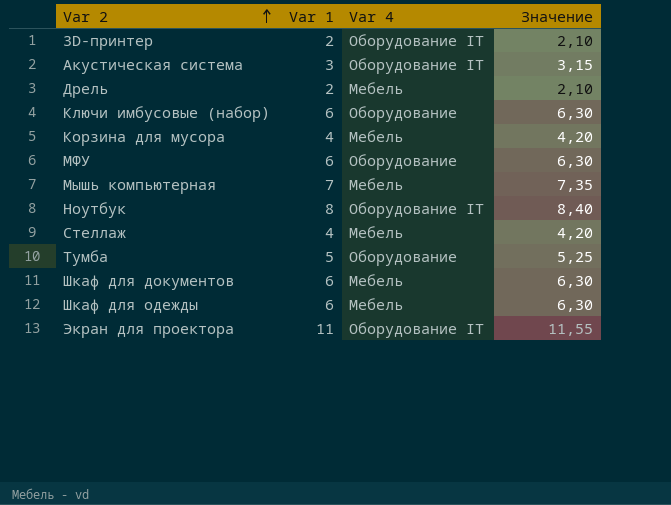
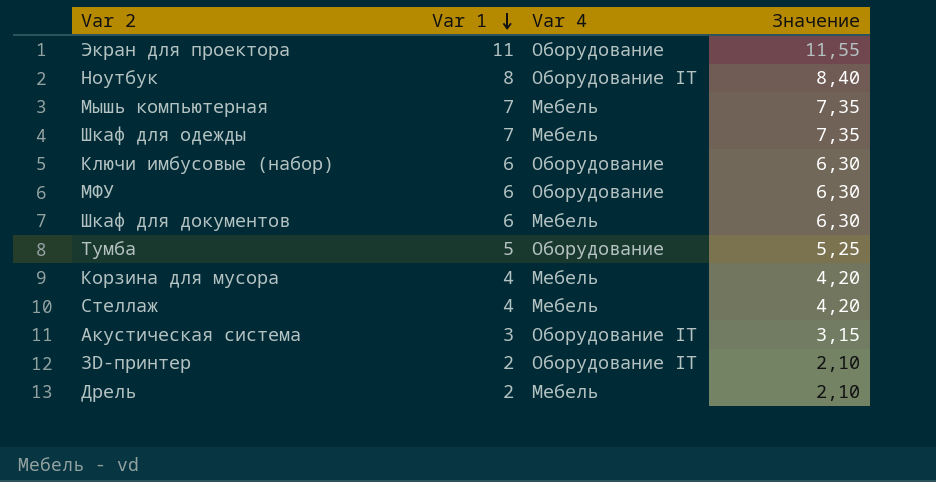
row order: Var 2 ascending -> Var 1 descending
Экран для проектора | Var 4: Оборудование IT -> Оборудование
Шкаф для одежды | Var 1: 6 -> 7
Шкаф для одежды | Значение: 6,30 -> 7,35

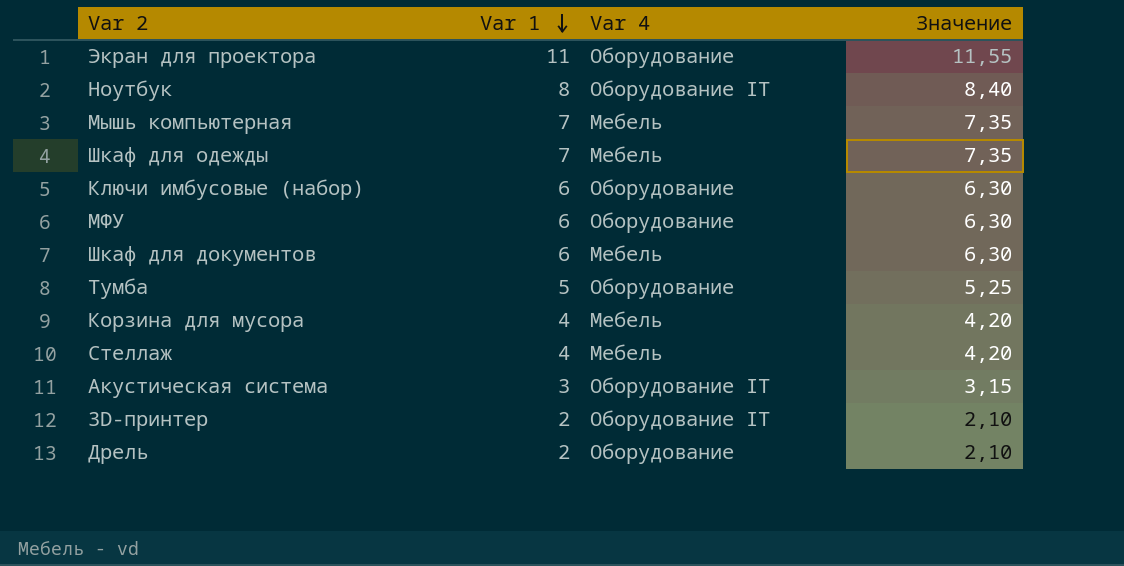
Дрель | Var 4: Мебель -> Оборудование

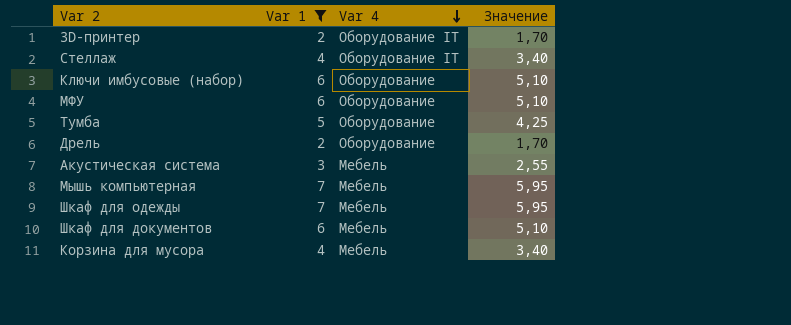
filter: none -> Var 1 <= 7
row order: Var 1 descending -> Var 4 descending
column Значение | formula: [Var 1] * 1,05 -> [Var 1] * 0,85
Стеллаж | Var 4: Мебель -> Оборудование IT
Акустическая система | Var 4: Оборудование IT -> Мебель

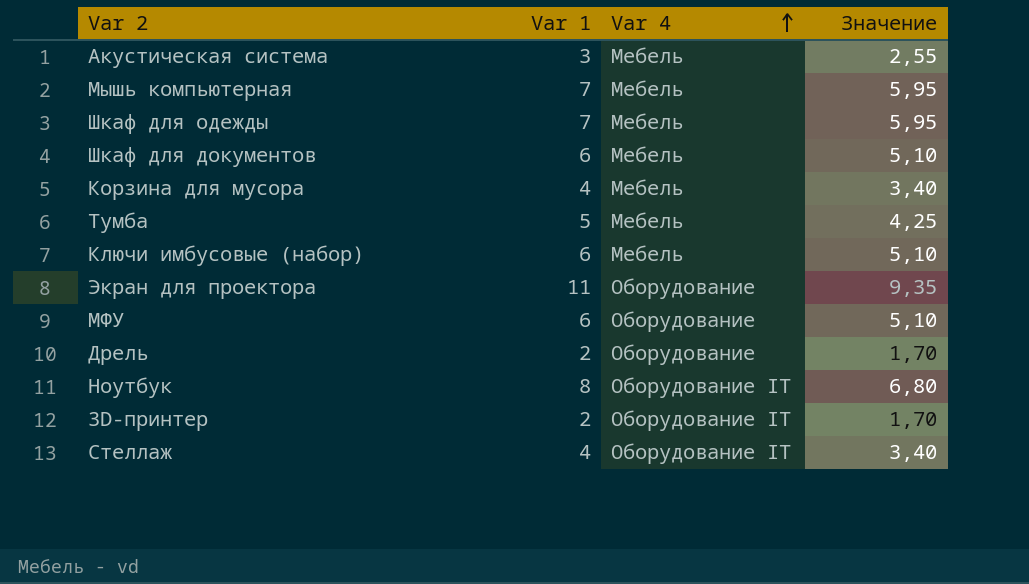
filter: Var 1 <= 7 -> none
row order: Var 4 descending -> Var 4 ascending
Тумба | Var 4: Оборудование -> Мебель
Ключи имбусовые (набор) | Var 4: Оборудование -> Мебель

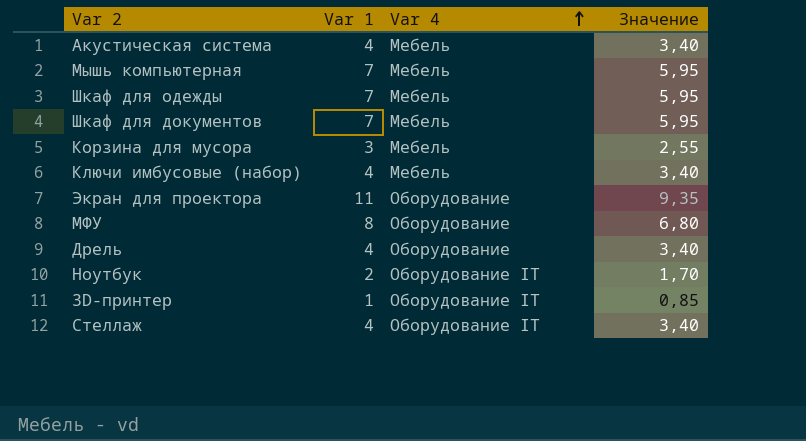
row Тумба: 5 | Мебель | 4,25 -> none
Акустическая система | Var 1: 3 -> 4
Акустическая система | Значение: 2,55 -> 3,40
Шкаф для документов | Var 1: 6 -> 7
Шкаф для документов | Значение: 5,10 -> 5,95
Корзина для мусора | Var 1: 4 -> 3
Корзина для мусора | Значение: 3,40 -> 2,55
Ключи имбусовые (набор) | Var 1: 6 -> 4
Ключи имбусовые (набор) | Значение: 5,10 -> 3,40
МФУ | Var 1: 6 -> 8
МФУ | Значение: 5,10 -> 6,80
Дрель | Var 1: 2 -> 4
Дрель | Значение: 1,70 -> 3,40
Ноутбук | Var 1: 8 -> 2
Ноутбук | Значение: 6,80 -> 1,70
3D-принтер | Var 1: 2 -> 1
3D-принтер | Значение: 1,70 -> 0,85

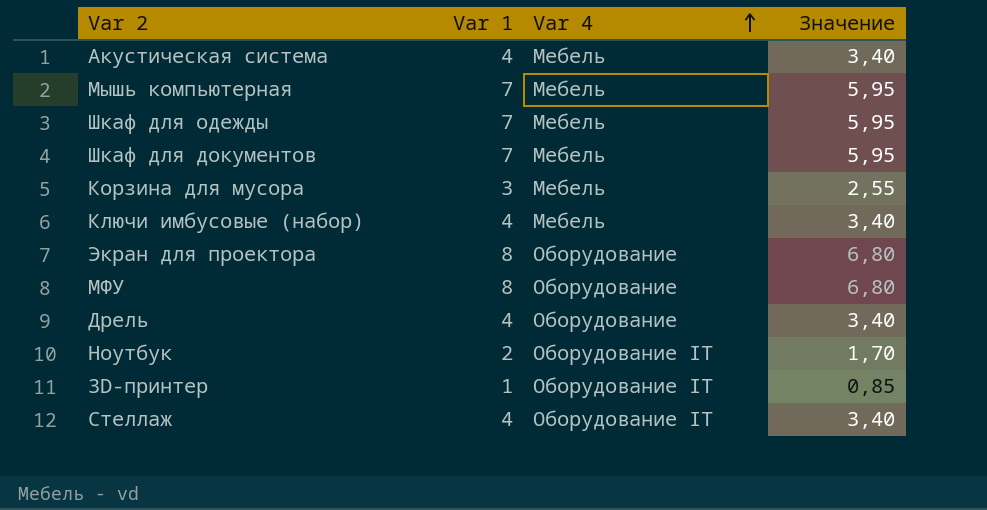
Экран для проектора | Var 1: 11 -> 8
Экран для проектора | Значение: 9,35 -> 6,80

